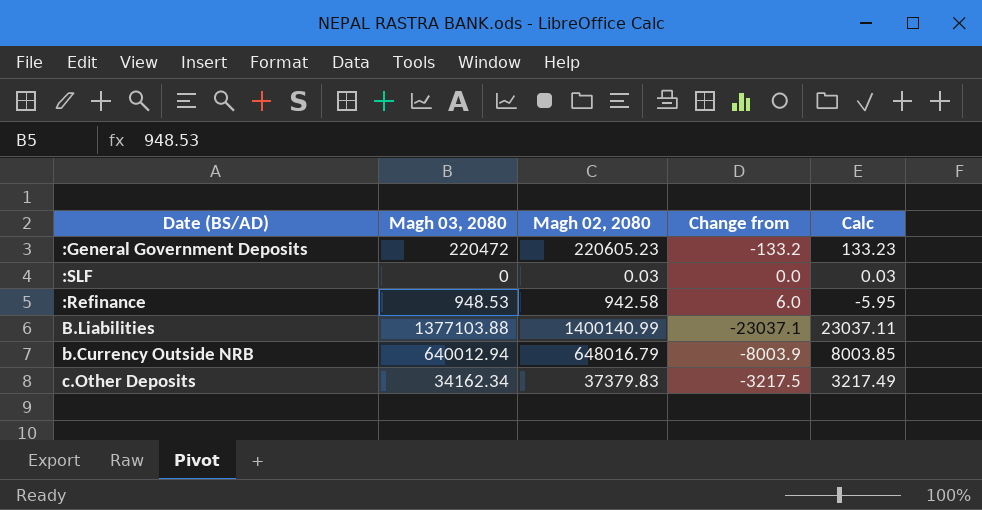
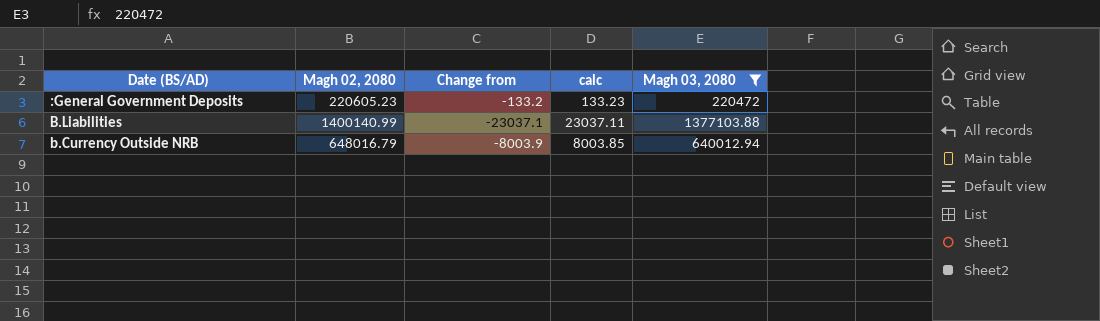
filter: none -> Magh 03, 2080 >= 220472
column name: Calc -> calc
column Magh 03, 2080 | position: 2 -> 5

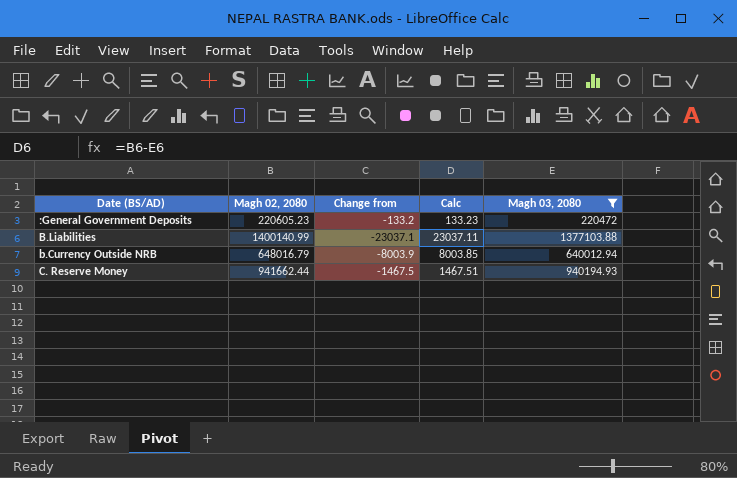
column name: calc -> Calc
row C. Reserve Money: none -> 941662.44 | -1467.5 | 1467.51 | 940194.93

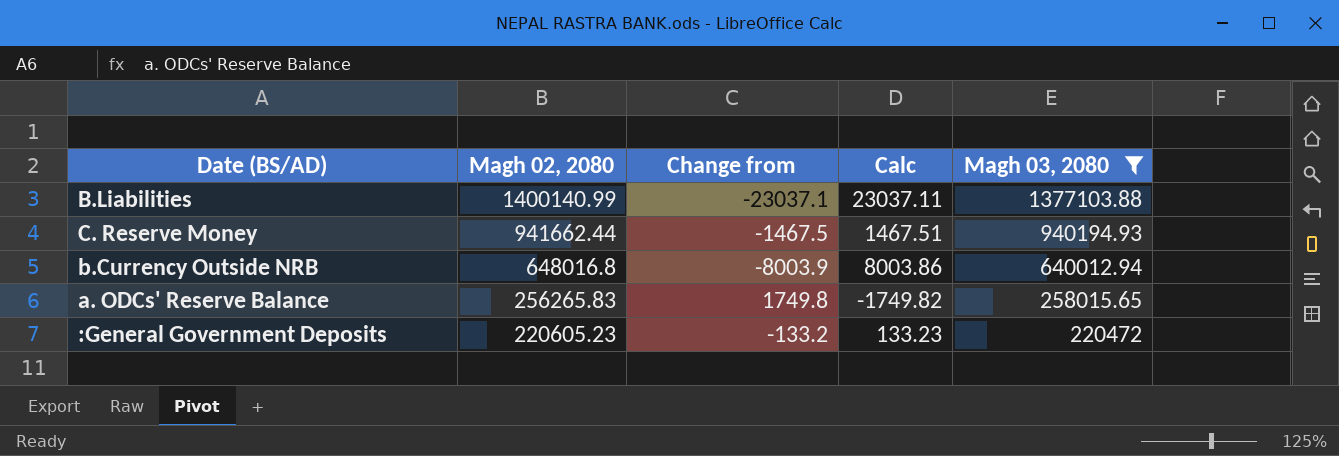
row order: none -> Magh 02, 2080 descending
b.Currency Outside NRB | Magh 02, 2080: 648016.79 -> 648016.8
b.Currency Outside NRB | Calc: 8003.85 -> 8003.86
row a. ODCs' Reserve Balance: none -> 256265.83 | 1749.8 | -1749.82 | 258015.65

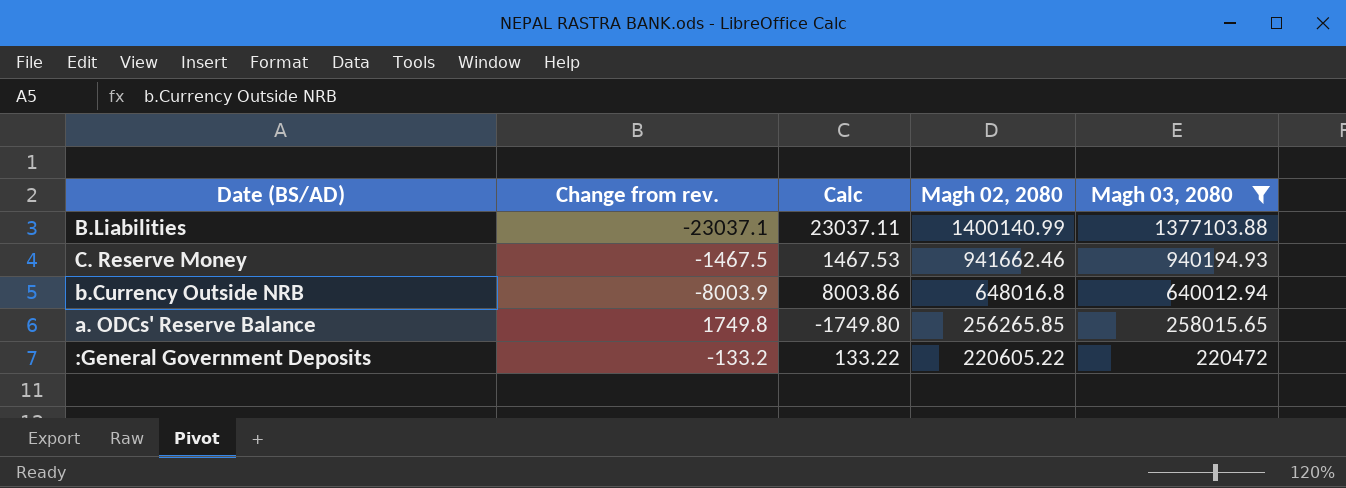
column name: Change from -> Change from rev.
column Magh 02, 2080 | position: 2 -> 4
C. Reserve Money | Calc: 1467.51 -> 1467.53
C. Reserve Money | Magh 02, 2080: 941662.44 -> 941662.46
a. ODCs' Reserve Balance | Calc: -1749.82 -> -1749.80
a. ODCs' Reserve Balance | Magh 02, 2080: 256265.83 -> 256265.85
:General Government Deposits | Calc: 133.23 -> 133.22
:General Government Deposits | Magh 02, 2080: 220605.23 -> 220605.22

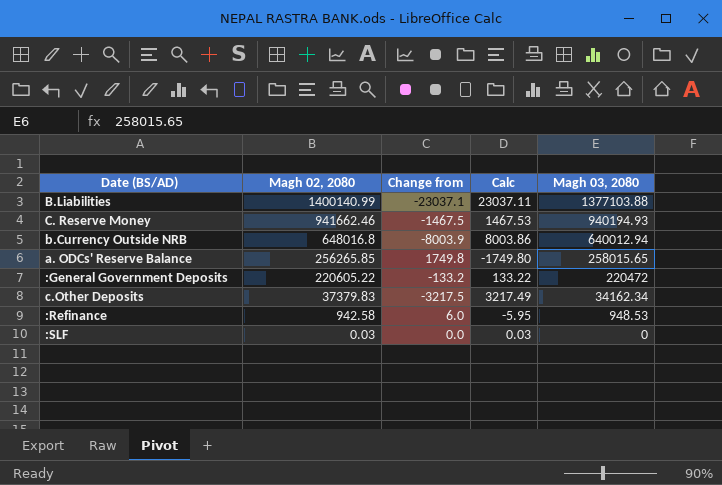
filter: Magh 03, 2080 >= 220472 -> none
column Magh 02, 2080 | position: 4 -> 2
column name: Change from rev. -> Change from

